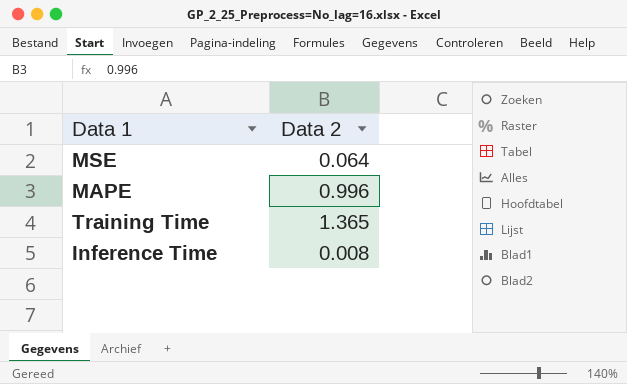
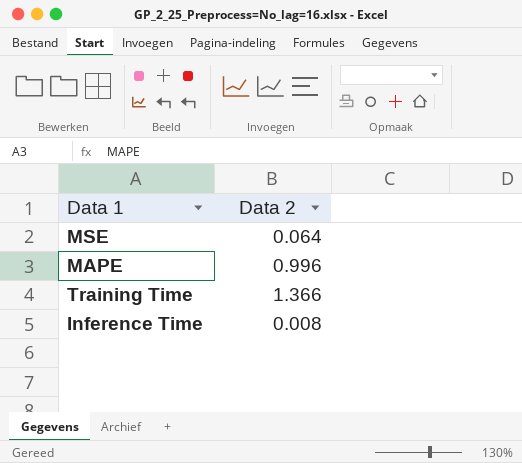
Training Time | Data 2: 1.365 -> 1.366

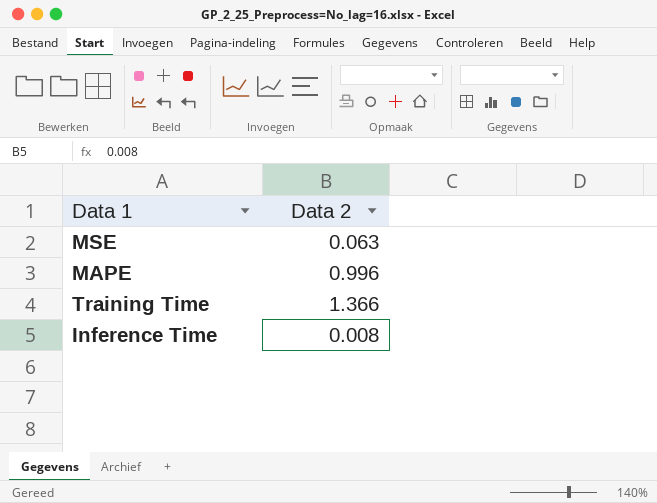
MSE | Data 2: 0.064 -> 0.063

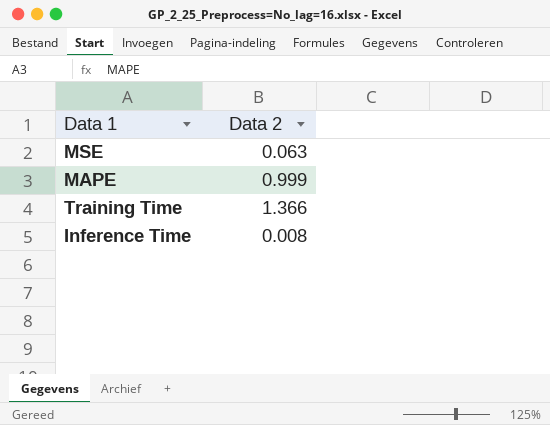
MAPE | Data 2: 0.996 -> 0.999

